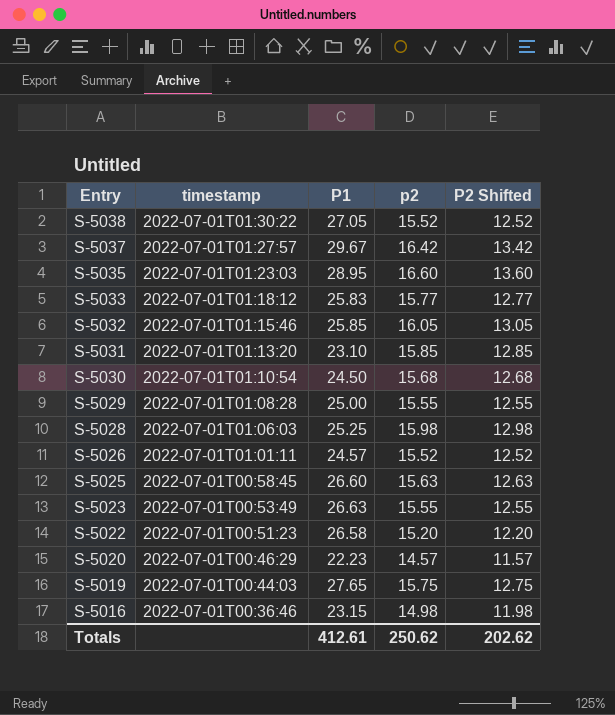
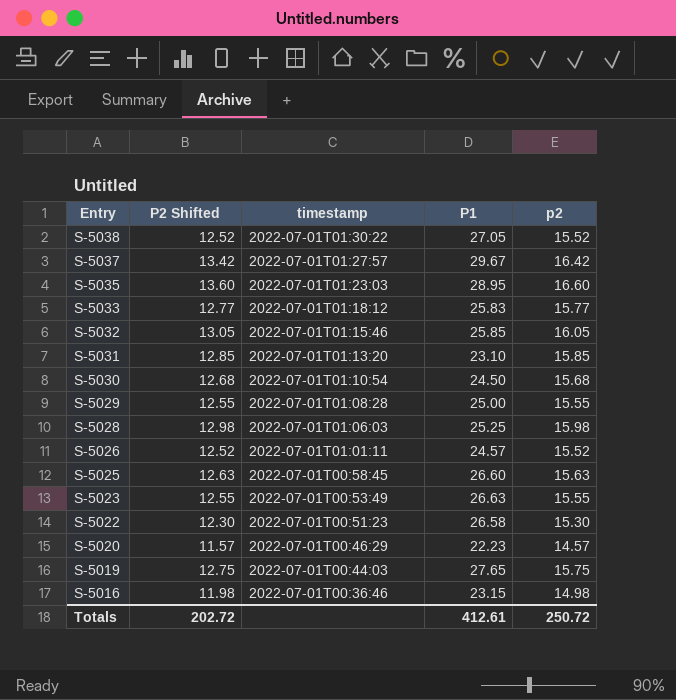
column P2 Shifted | position: 5 -> 2
S-5022 | P2 Shifted: 12.20 -> 12.30
S-5022 | p2: 15.20 -> 15.30
Totals | P2 Shifted: 202.62 -> 202.72
Totals | p2: 250.62 -> 250.72

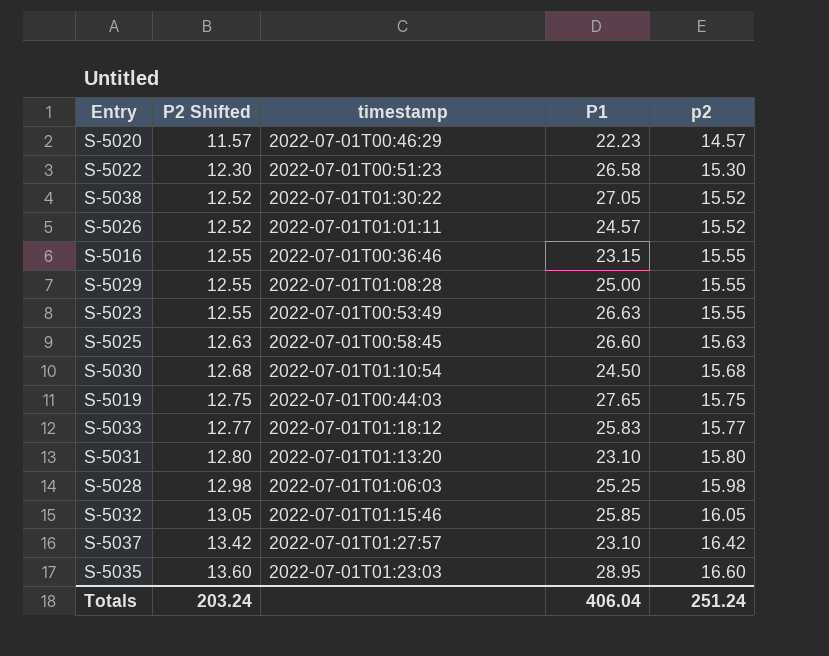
row order: Entry descending -> P2 Shifted ascending
S-5016 | P2 Shifted: 11.98 -> 12.55
S-5016 | p2: 14.98 -> 15.55
S-5031 | P2 Shifted: 12.85 -> 12.80
S-5031 | p2: 15.85 -> 15.80
S-5037 | P1: 29.67 -> 23.10
Totals | P2 Shifted: 202.72 -> 203.24
Totals | P1: 412.61 -> 406.04
Totals | p2: 250.72 -> 251.24

